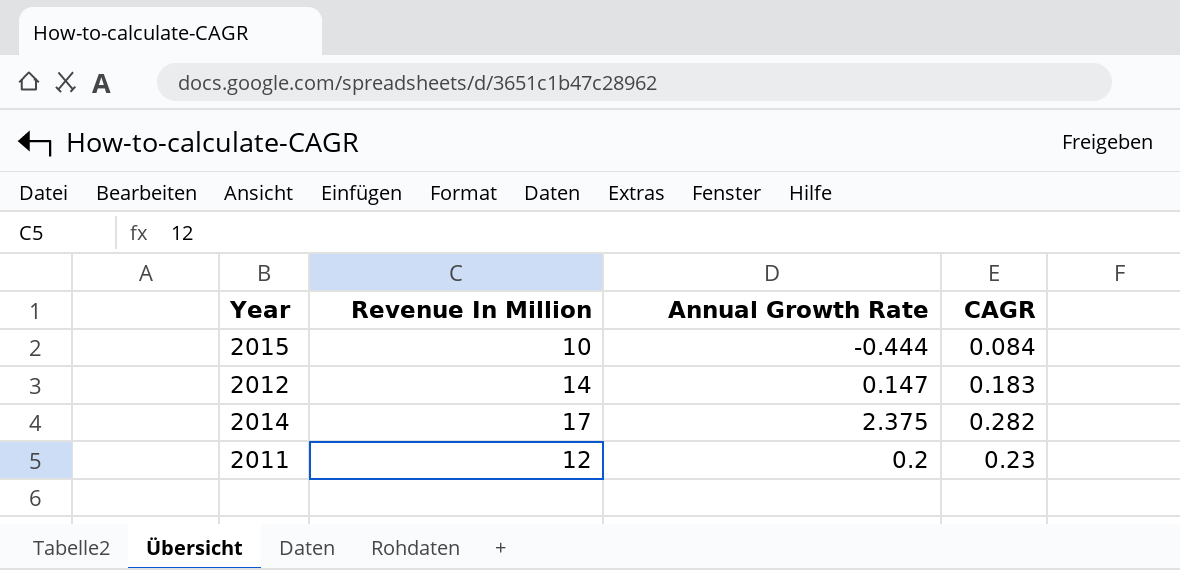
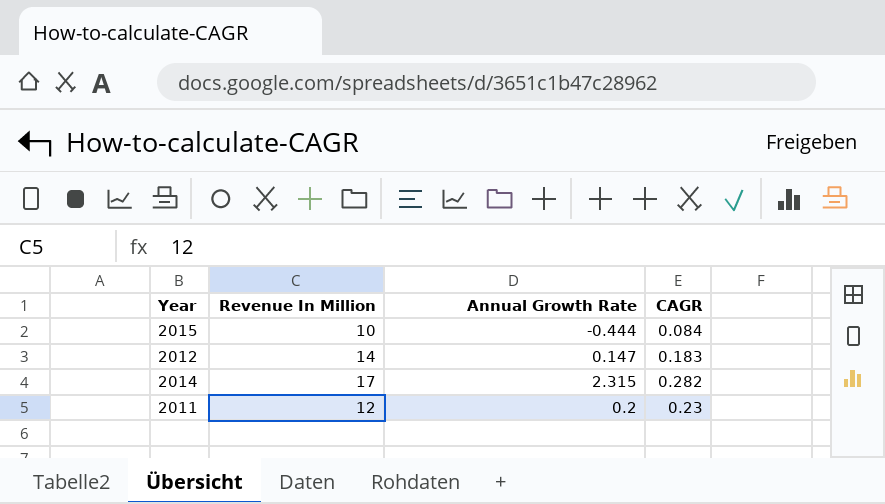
2014 | Annual Growth Rate: 2.375 -> 2.315

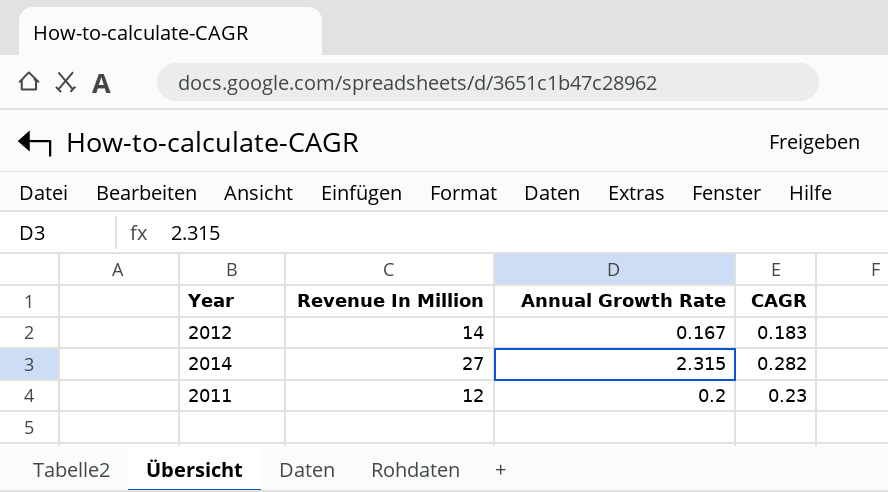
row 2015: 10 | -0.444 | 0.084 -> none
2012 | Annual Growth Rate: 0.147 -> 0.167
2014 | Revenue In Million: 17 -> 27

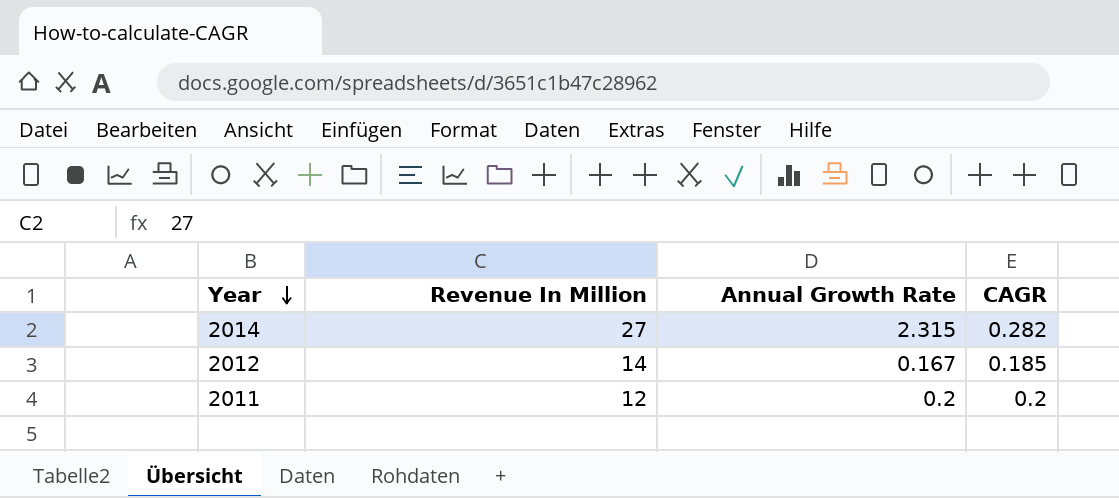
row order: none -> Year descending
2012 | CAGR: 0.183 -> 0.185
2011 | CAGR: 0.23 -> 0.2

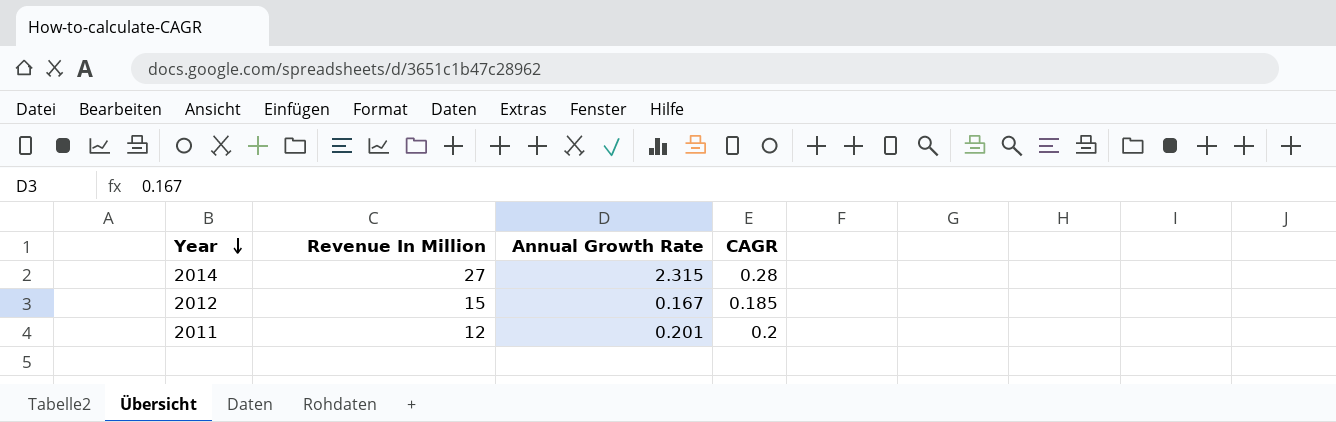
2014 | CAGR: 0.282 -> 0.28
2012 | Revenue In Million: 14 -> 15
2011 | Annual Growth Rate: 0.2 -> 0.201

